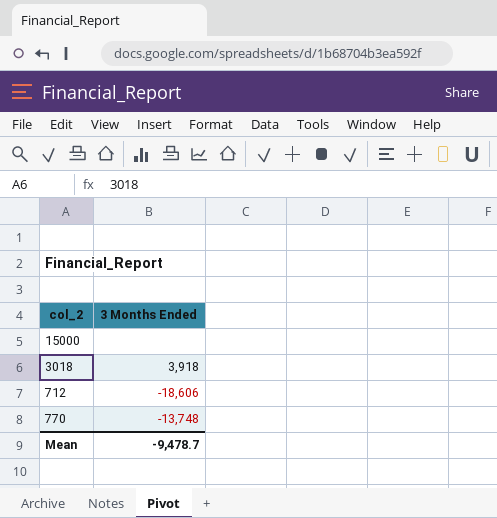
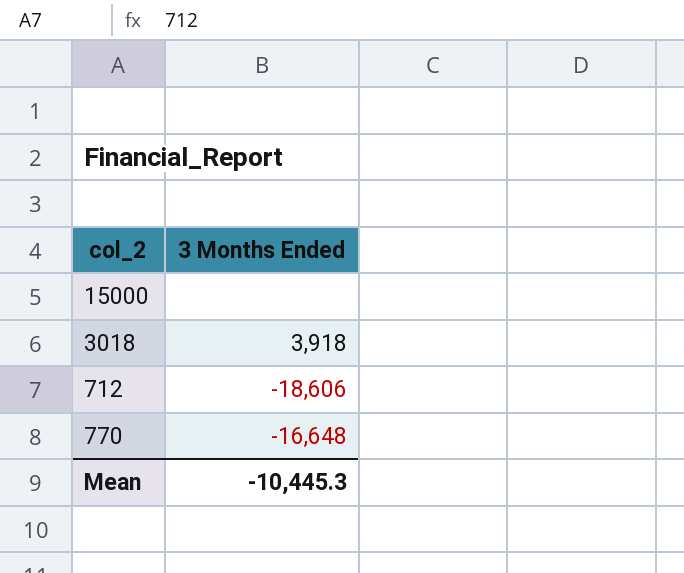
770 | 3 Months Ended: -13,748 -> -16,648
Mean | 3 Months Ended: -9,478.7 -> -10,445.3

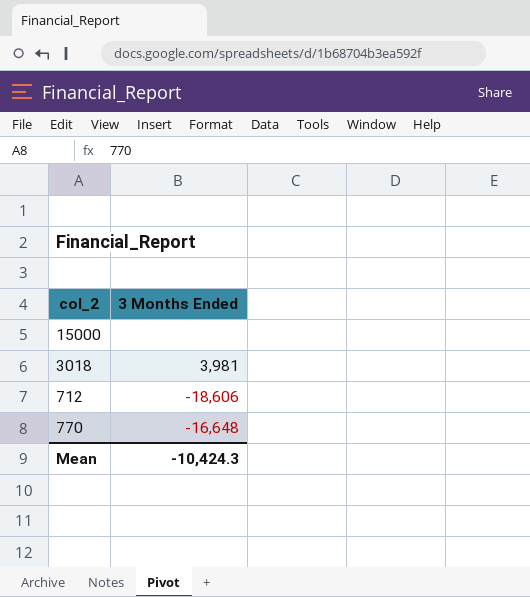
3018 | 3 Months Ended: 3,918 -> 3,981
Mean | 3 Months Ended: -10,445.3 -> -10,424.3

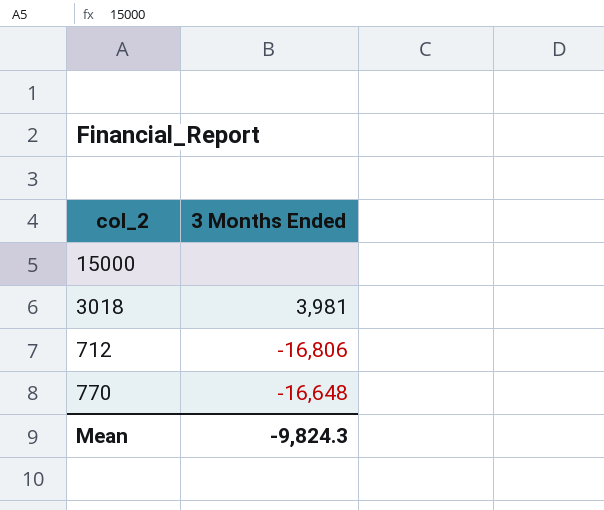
712 | 3 Months Ended: -18,606 -> -16,806
Mean | 3 Months Ended: -10,424.3 -> -9,824.3

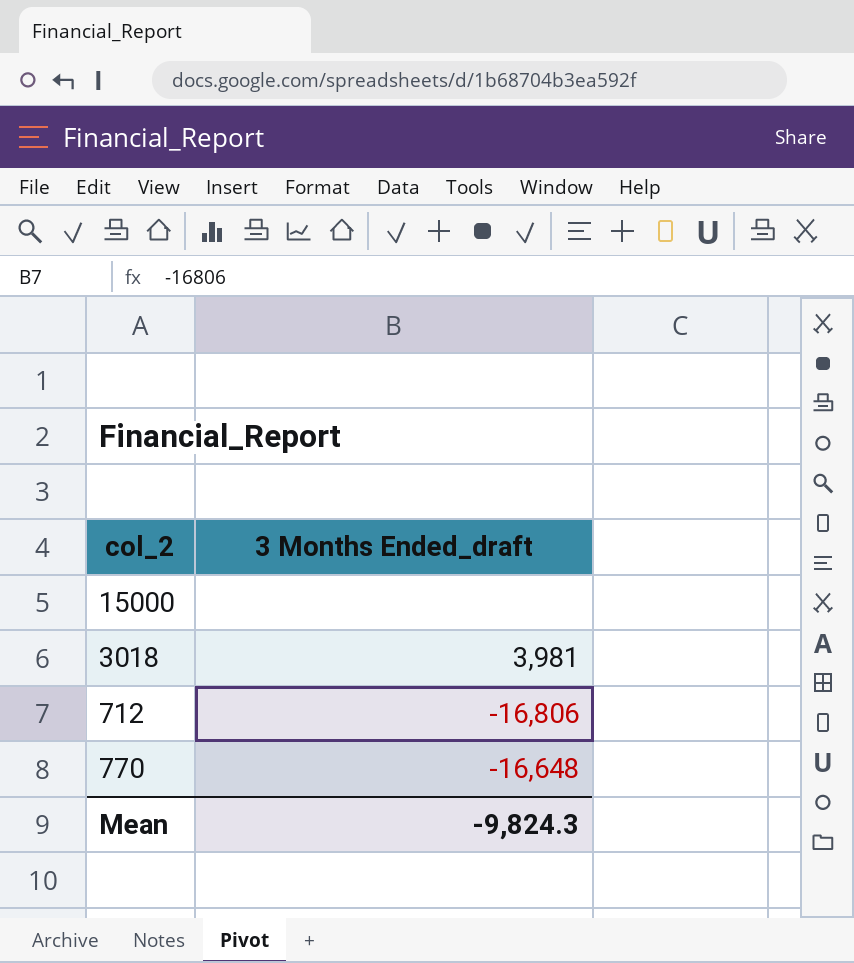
column name: 3 Months Ended -> 3 Months Ended_draft

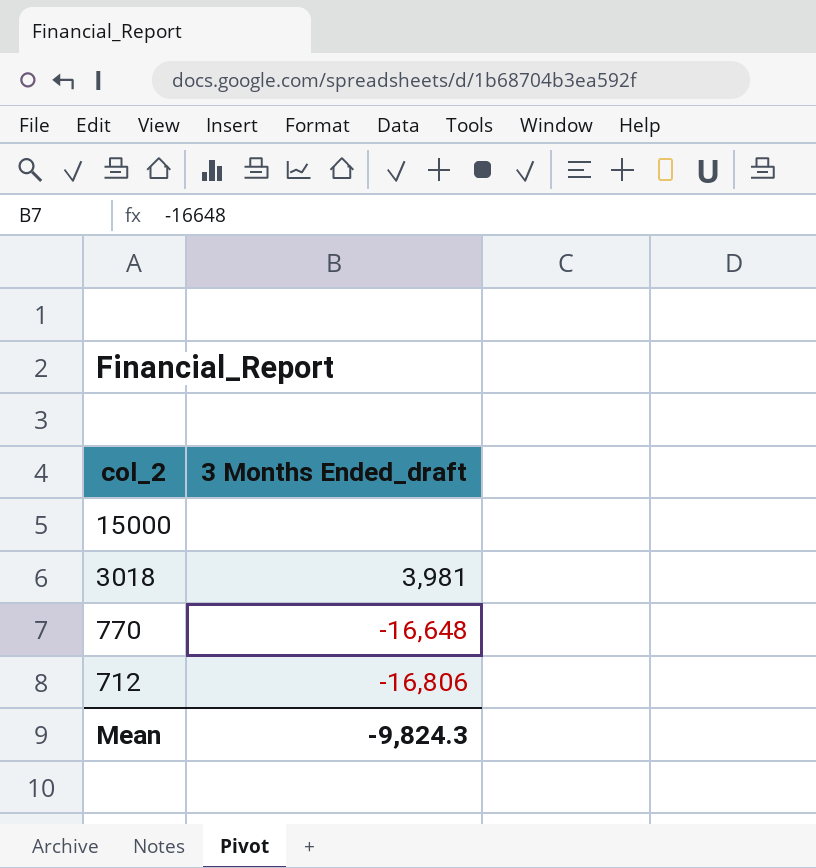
row order: none -> col_2 descending

